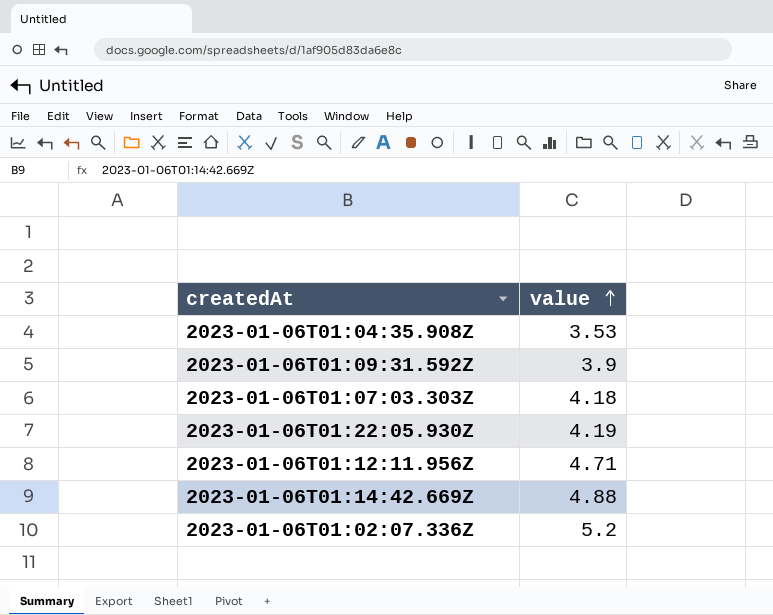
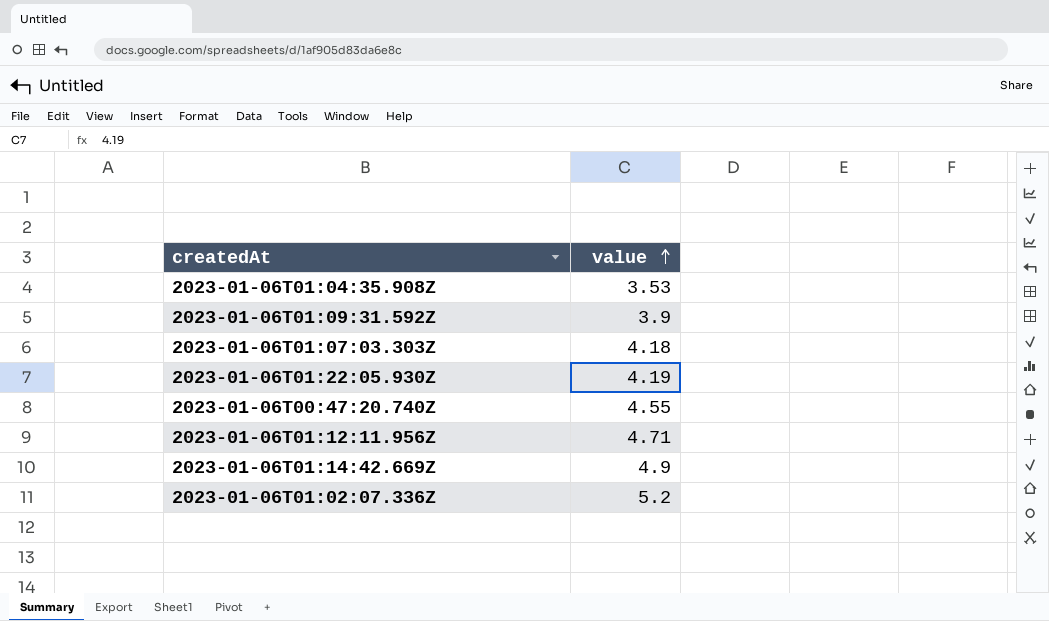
row 2023-01-06T00:47:20.740Z: none -> 4.55
2023-01-06T01:14:42.669Z | value: 4.88 -> 4.9

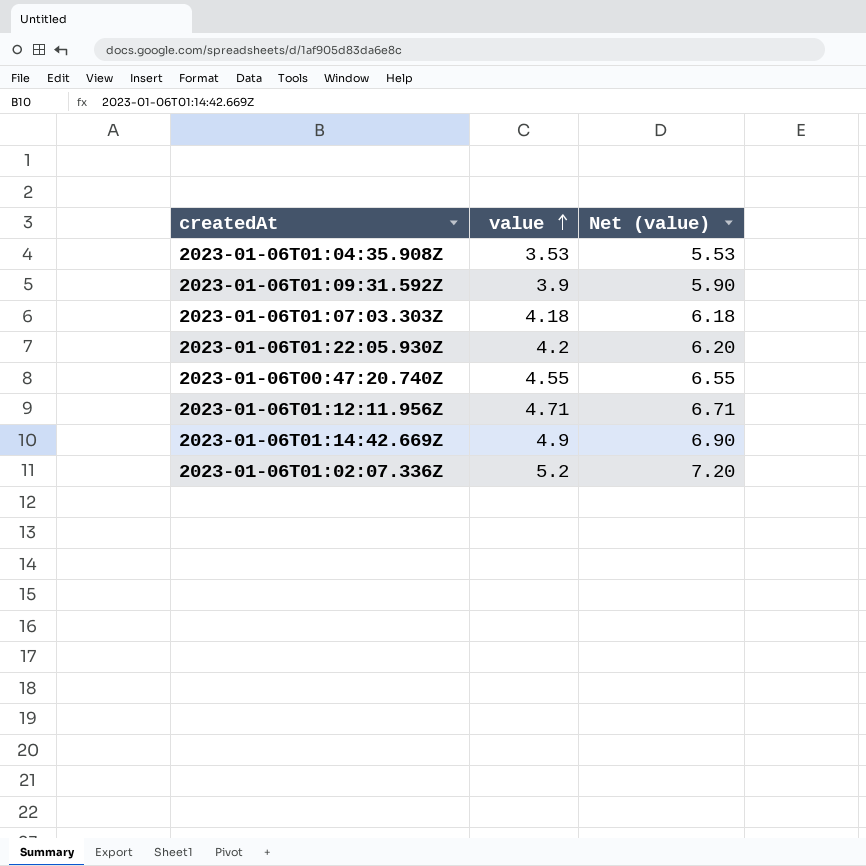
column Net (value) | formula: none -> [value] + 2
2023-01-06T01:22:05.930Z | value: 4.19 -> 4.2

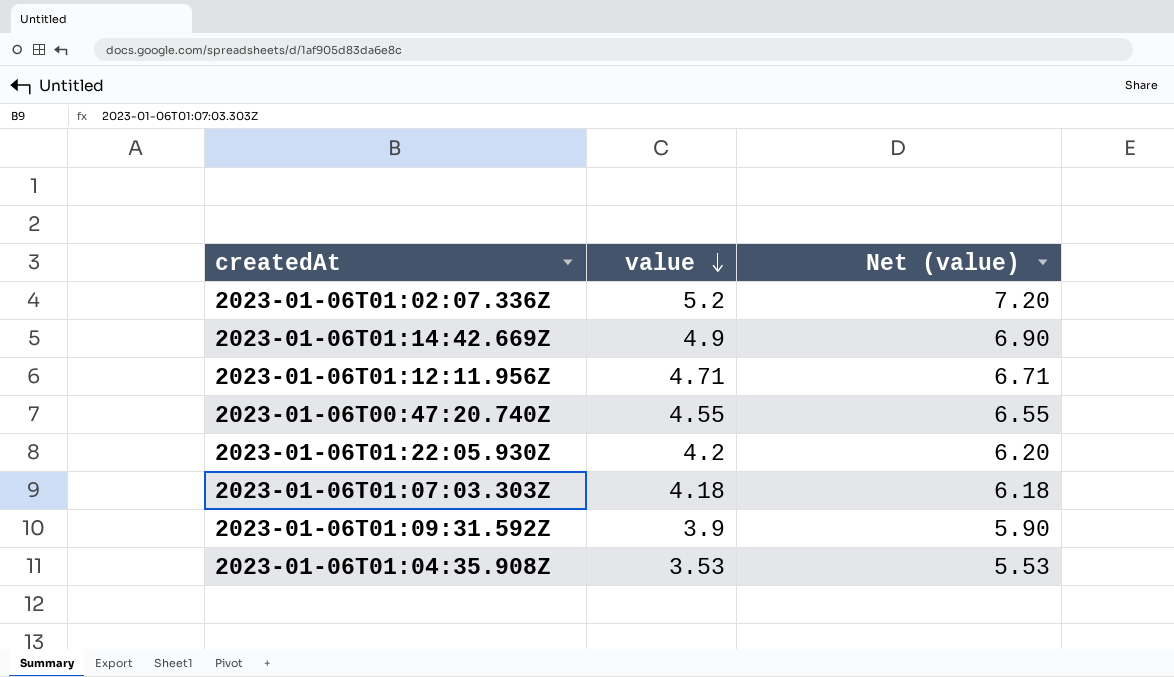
row order: value ascending -> value descending

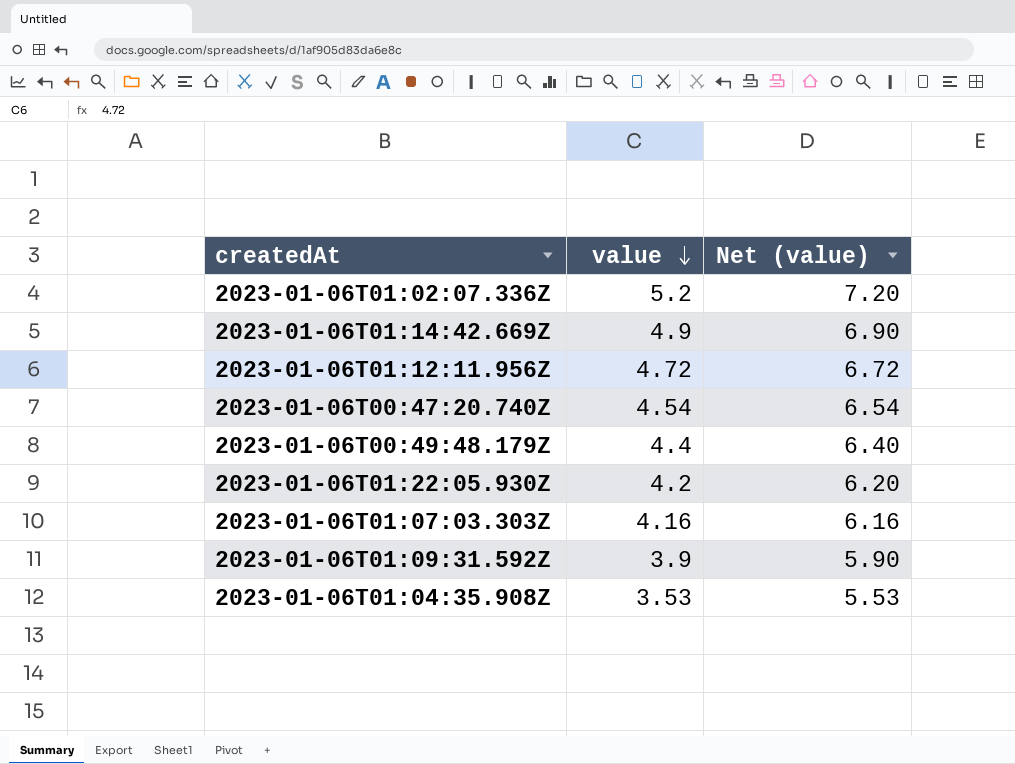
2023-01-06T01:12:11.956Z | value: 4.71 -> 4.72
2023-01-06T01:12:11.956Z | Net (value): 6.71 -> 6.72
2023-01-06T00:47:20.740Z | value: 4.55 -> 4.54
2023-01-06T00:47:20.740Z | Net (value): 6.55 -> 6.54
row 2023-01-06T00:49:48.179Z: none -> 4.4 | 6.40
2023-01-06T01:07:03.303Z | value: 4.18 -> 4.16
2023-01-06T01:07:03.303Z | Net (value): 6.18 -> 6.16

